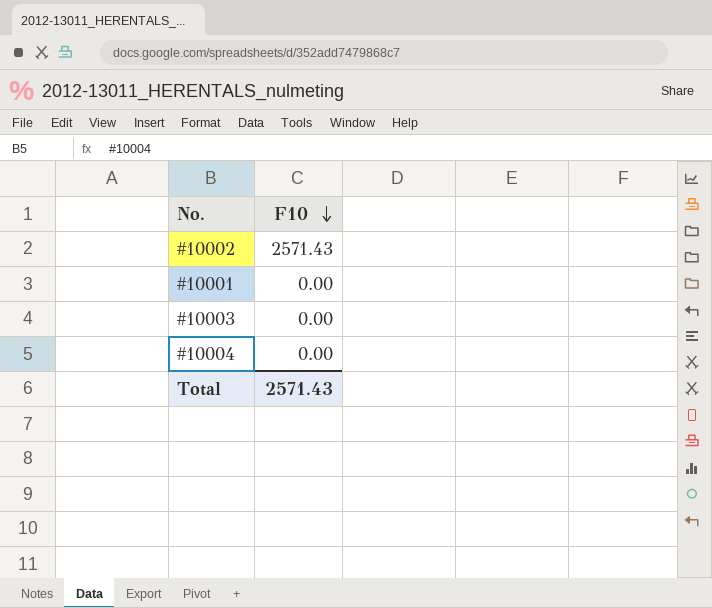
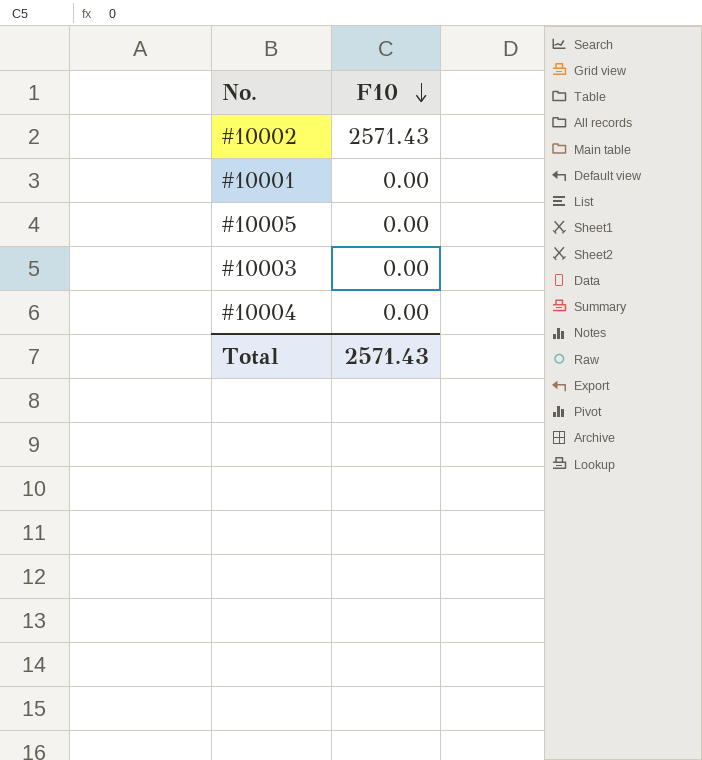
row #10005: none -> 0.00

